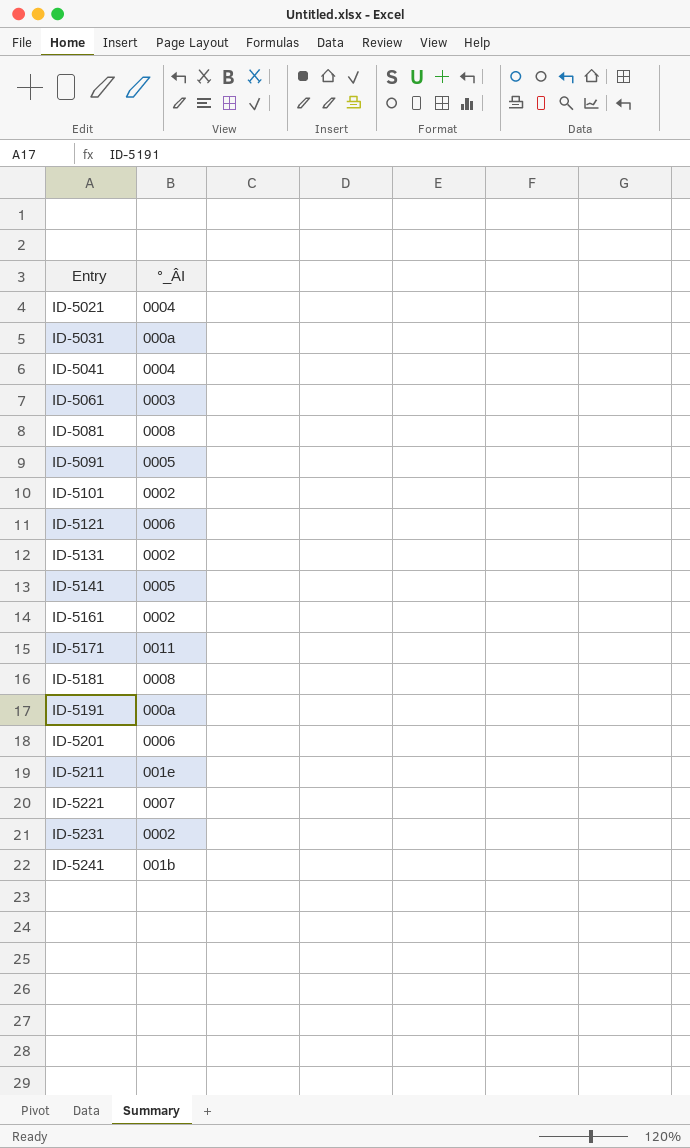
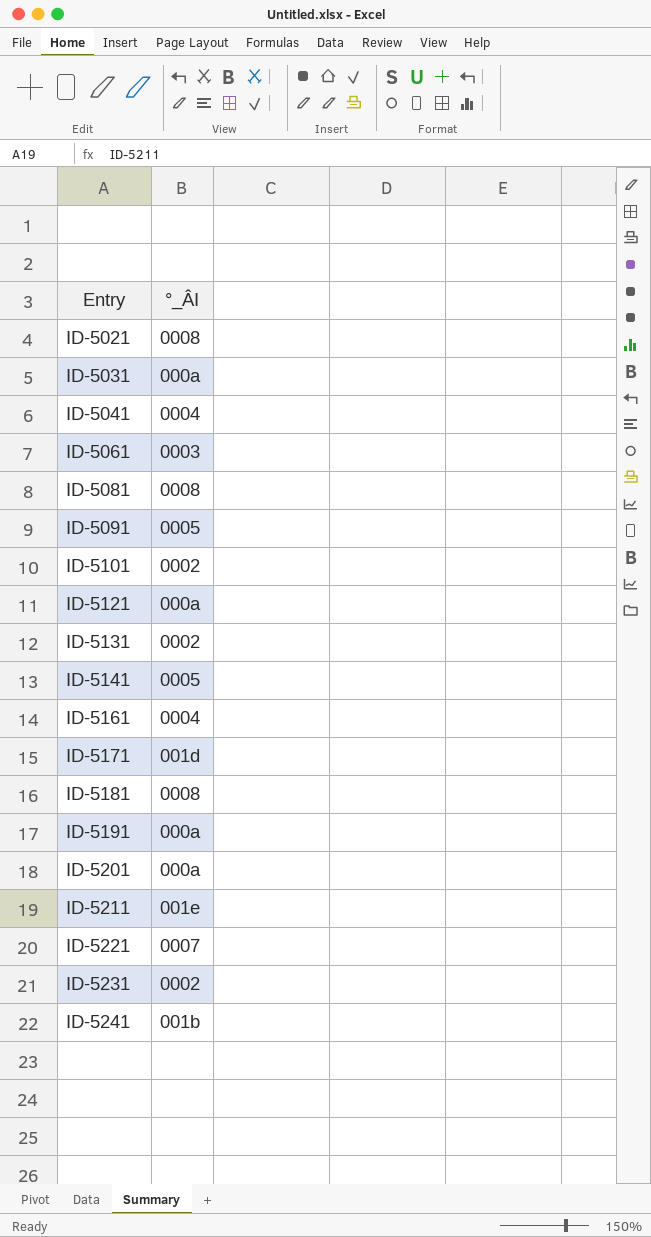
ID-5021 | °_ÂI: 0004 -> 0008
ID-5121 | °_ÂI: 0006 -> 000a
ID-5161 | °_ÂI: 0002 -> 0004
ID-5171 | °_ÂI: 0011 -> 001d
ID-5201 | °_ÂI: 0006 -> 000a

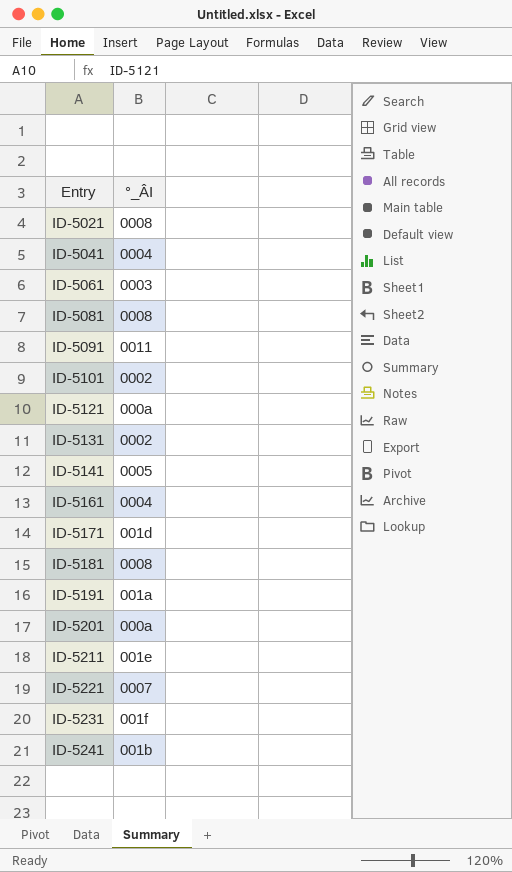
row ID-5031: 000a -> none
ID-5091 | °_ÂI: 0005 -> 0011
ID-5191 | °_ÂI: 000a -> 001a
ID-5231 | °_ÂI: 0002 -> 001f

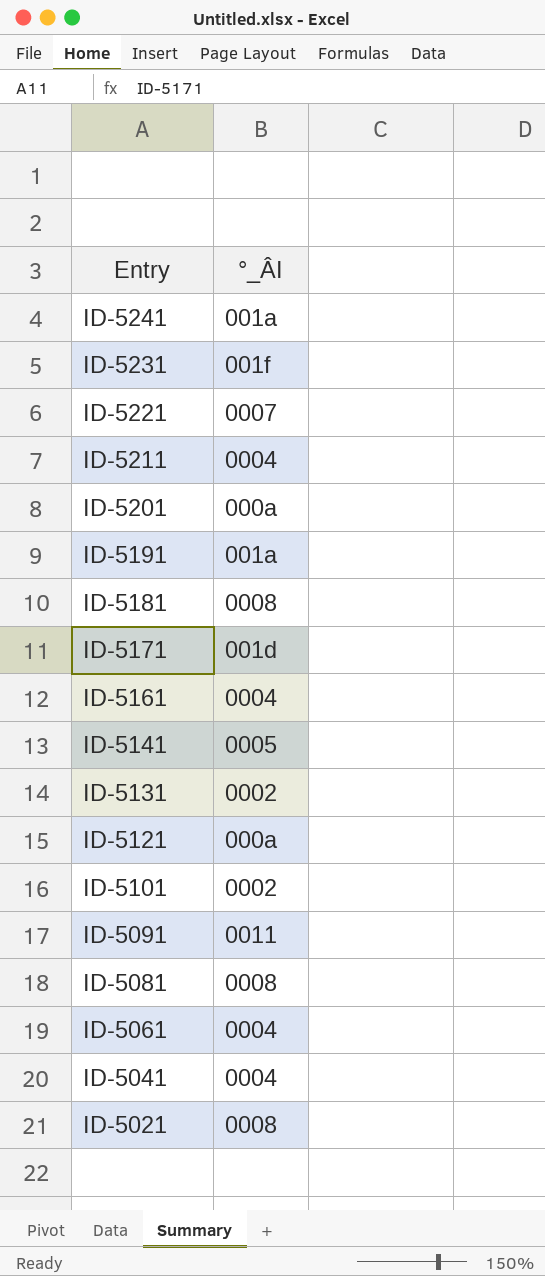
row order: Entry ascending -> Entry descending
ID-5241 | °_ÂI: 001b -> 001a
ID-5211 | °_ÂI: 001e -> 0004
ID-5061 | °_ÂI: 0003 -> 0004

